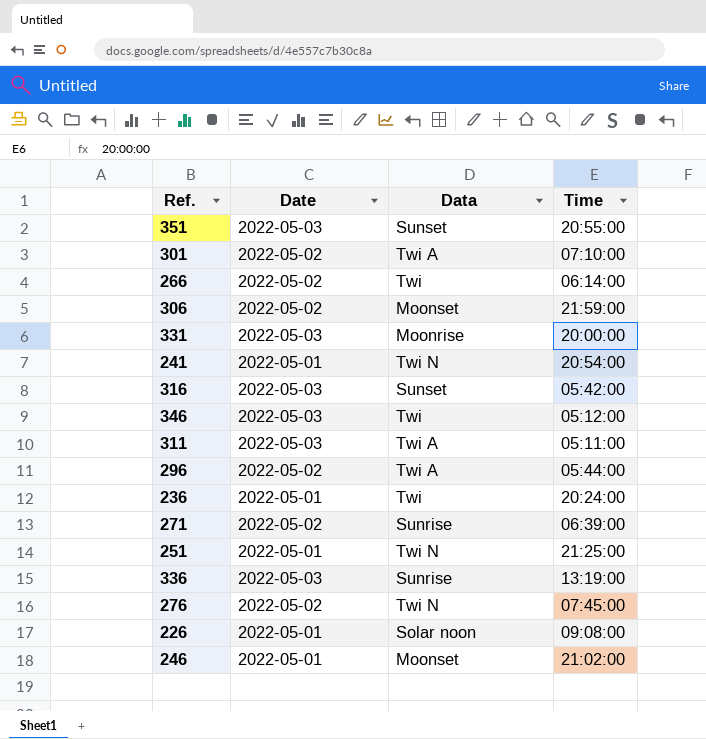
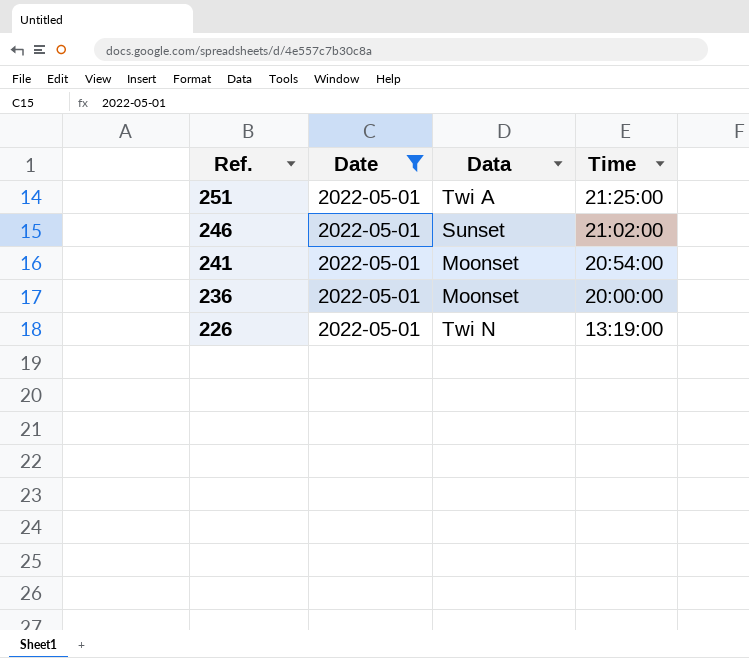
filter: none -> Date = 2022-05-01
row order: none -> Ref. descending
251 | Data: Twi N -> Twi A
246 | Data: Moonset -> Sunset
241 | Data: Twi N -> Moonset
236 | Data: Twi -> Moonset
236 | Time: 20:24:00 -> 20:00:00
226 | Data: Solar noon -> Twi N
226 | Time: 09:08:00 -> 13:19:00

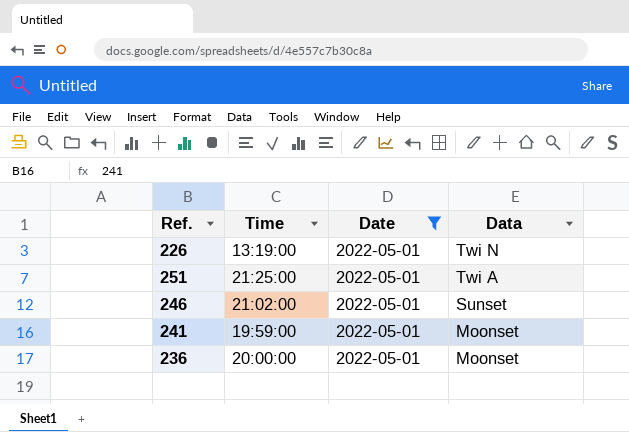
row order: Ref. descending -> Data descending
column Time | position: 4 -> 2
241 | Time: 20:54:00 -> 19:59:00

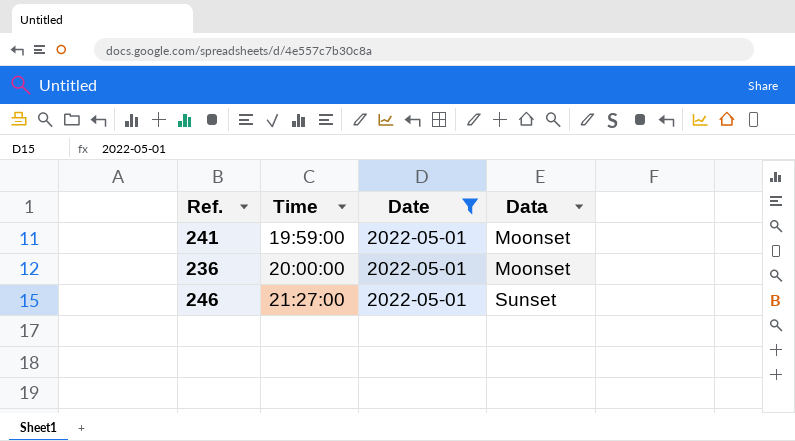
row order: Data descending -> Time ascending
row 226: 13:19:00 | 2022-05-01 | Twi N -> none
row 251: 21:25:00 | 2022-05-01 | Twi A -> none
246 | Time: 21:02:00 -> 21:27:00

